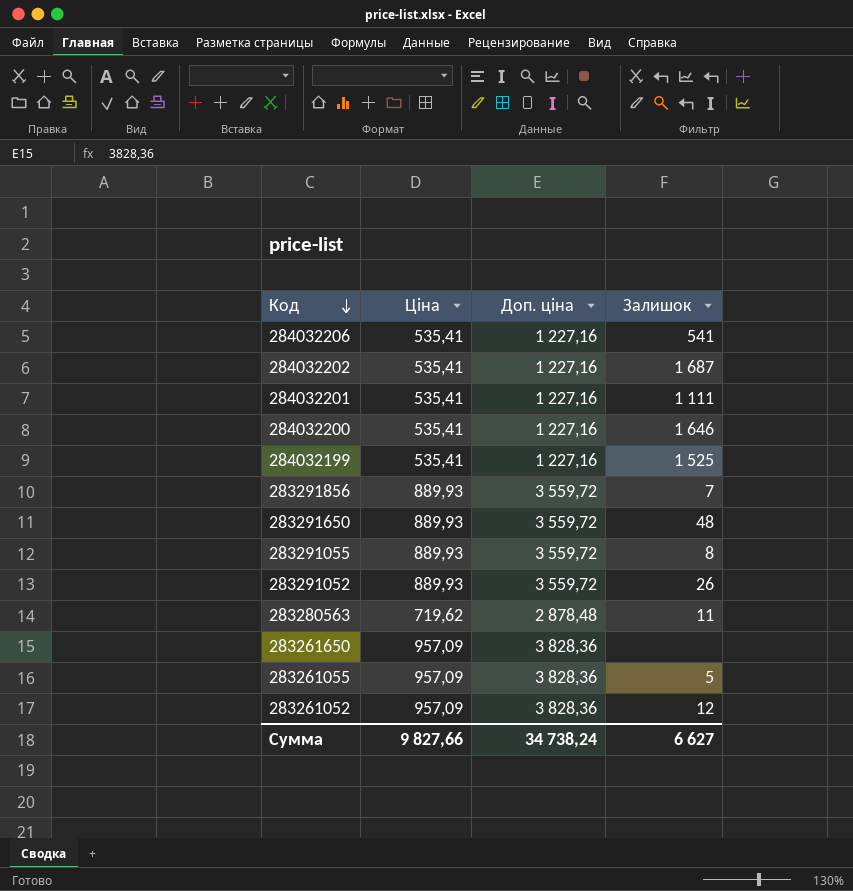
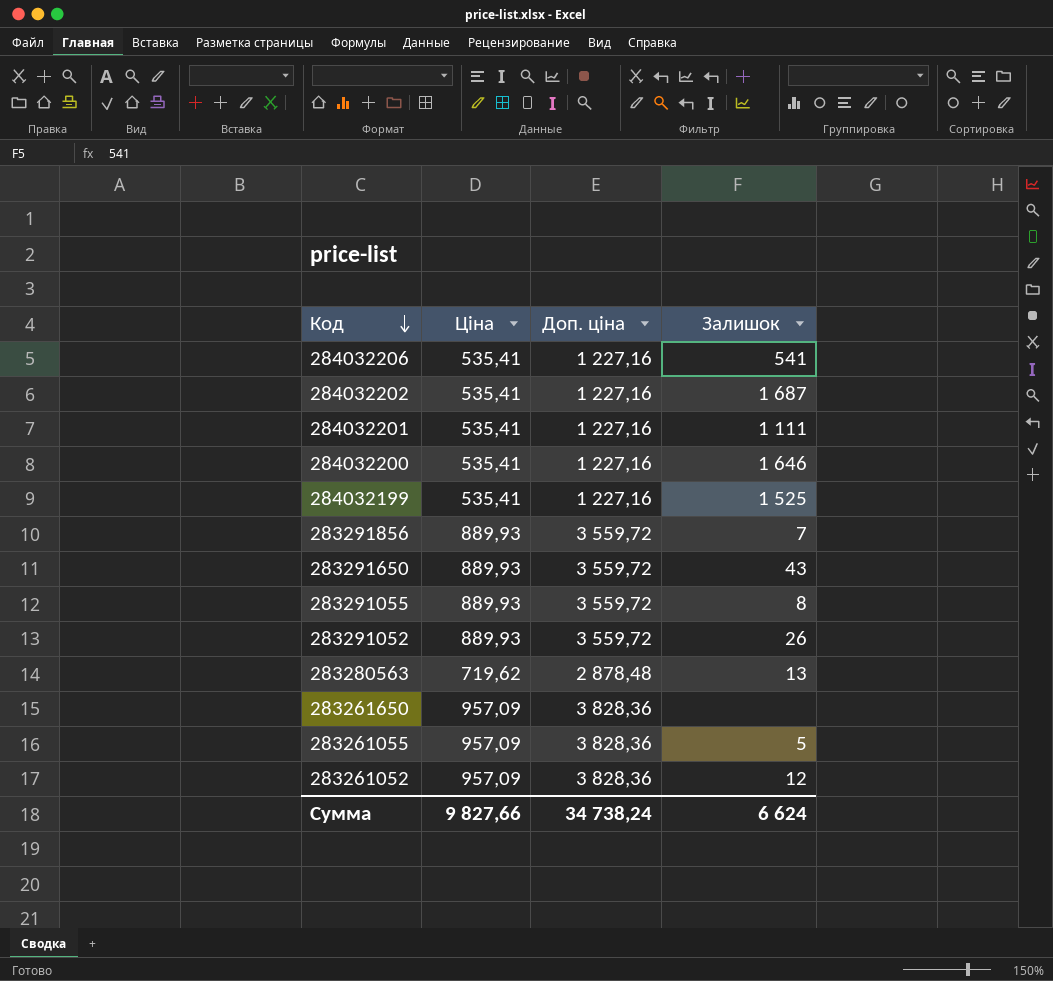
283291650 | Залишок: 48 -> 43
283280563 | Залишок: 11 -> 13
Сумма | Залишок: 6 627 -> 6 624

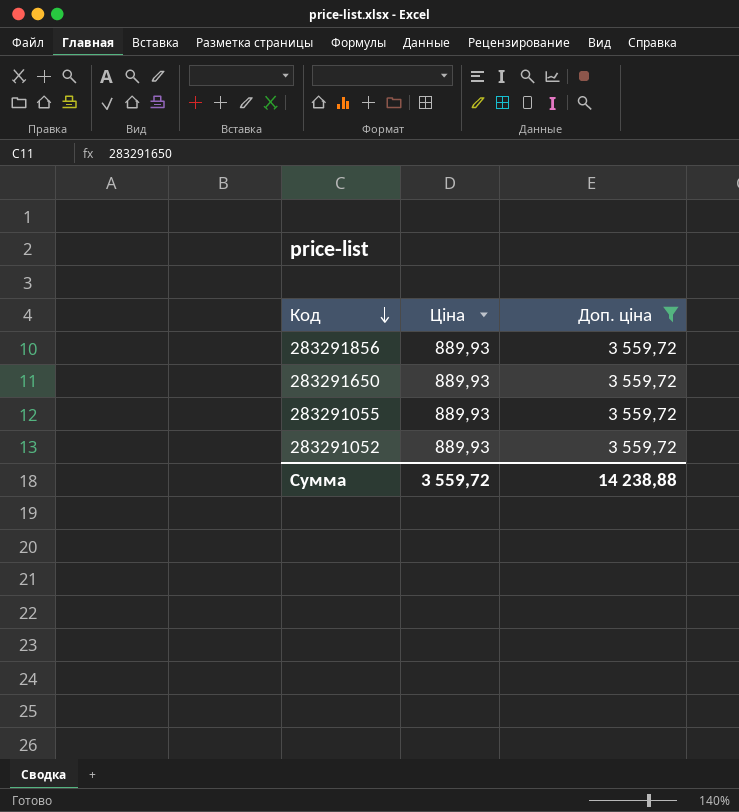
filter: none -> Доп. ціна = 3 559,72
column Залишок | position: 4 -> none
Сумма | Ціна: 9 827,66 -> 3 559,72
Сумма | Доп. ціна: 34 738,24 -> 14 238,88

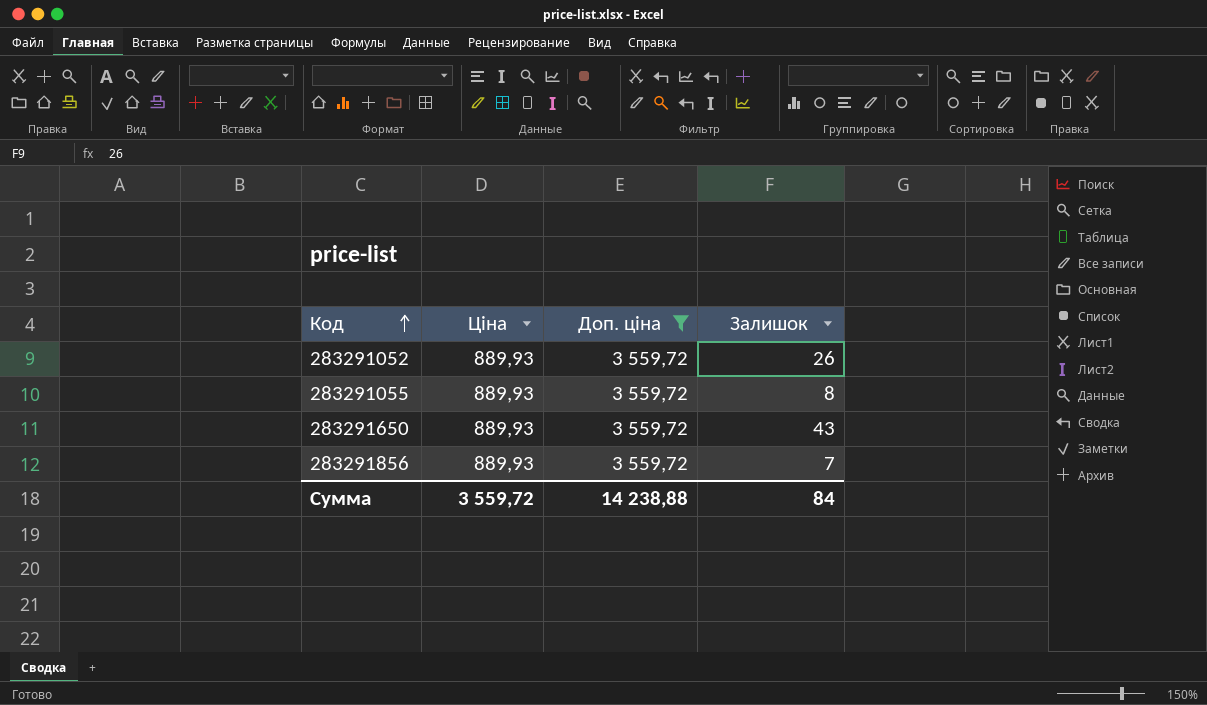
row order: Код descending -> Код ascending
column Залишок | position: none -> 4

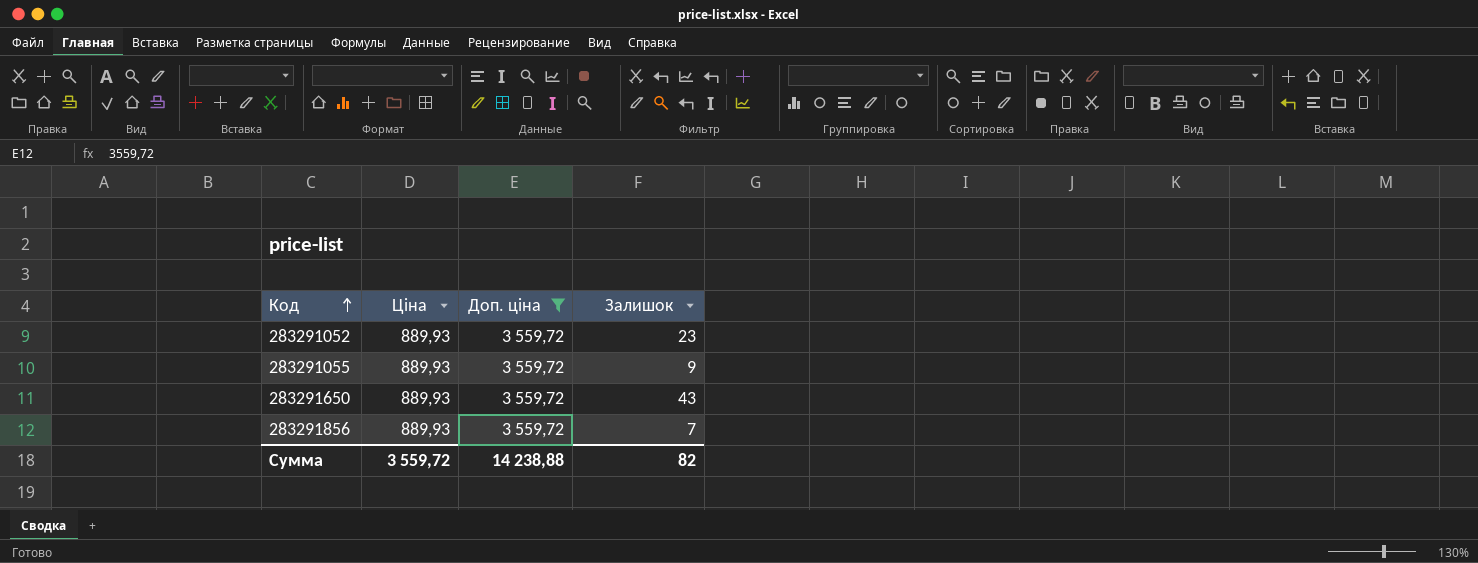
283291052 | Залишок: 26 -> 23
283291055 | Залишок: 8 -> 9
Сумма | Залишок: 84 -> 82

